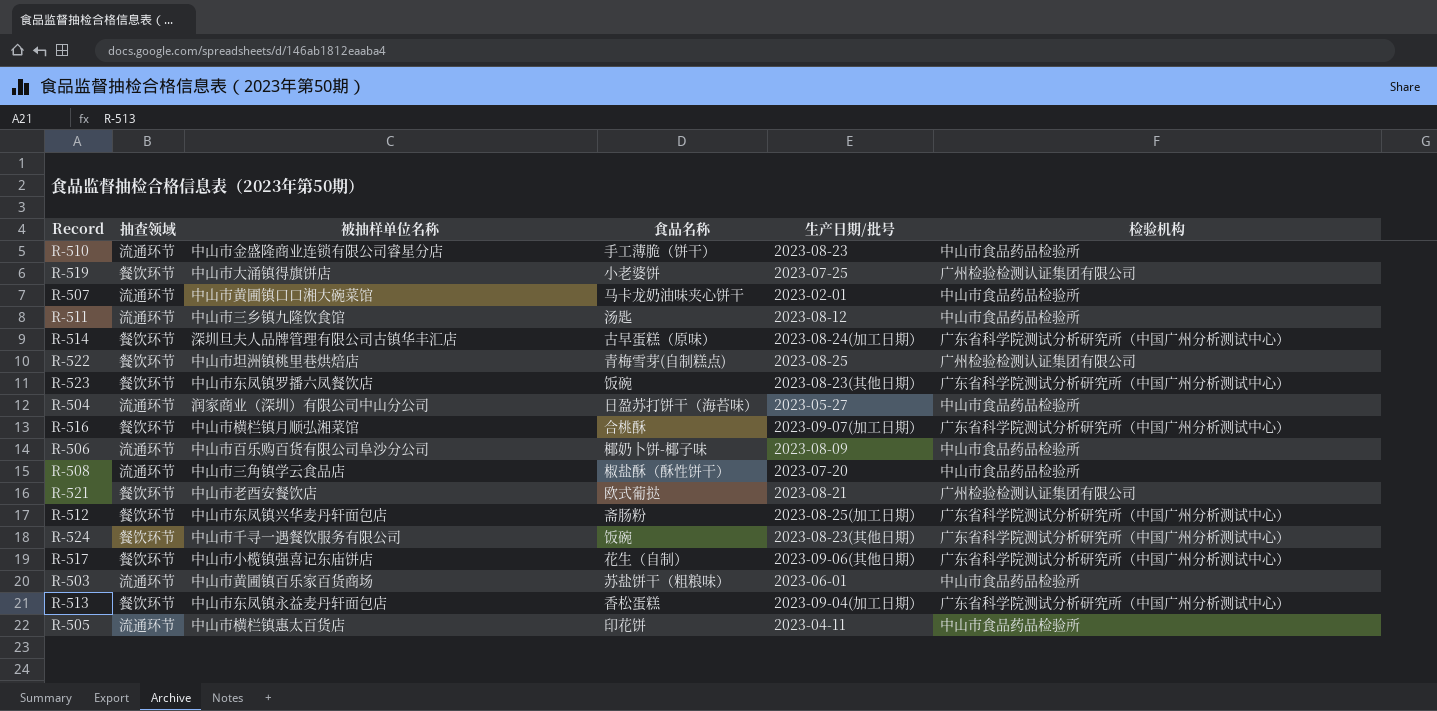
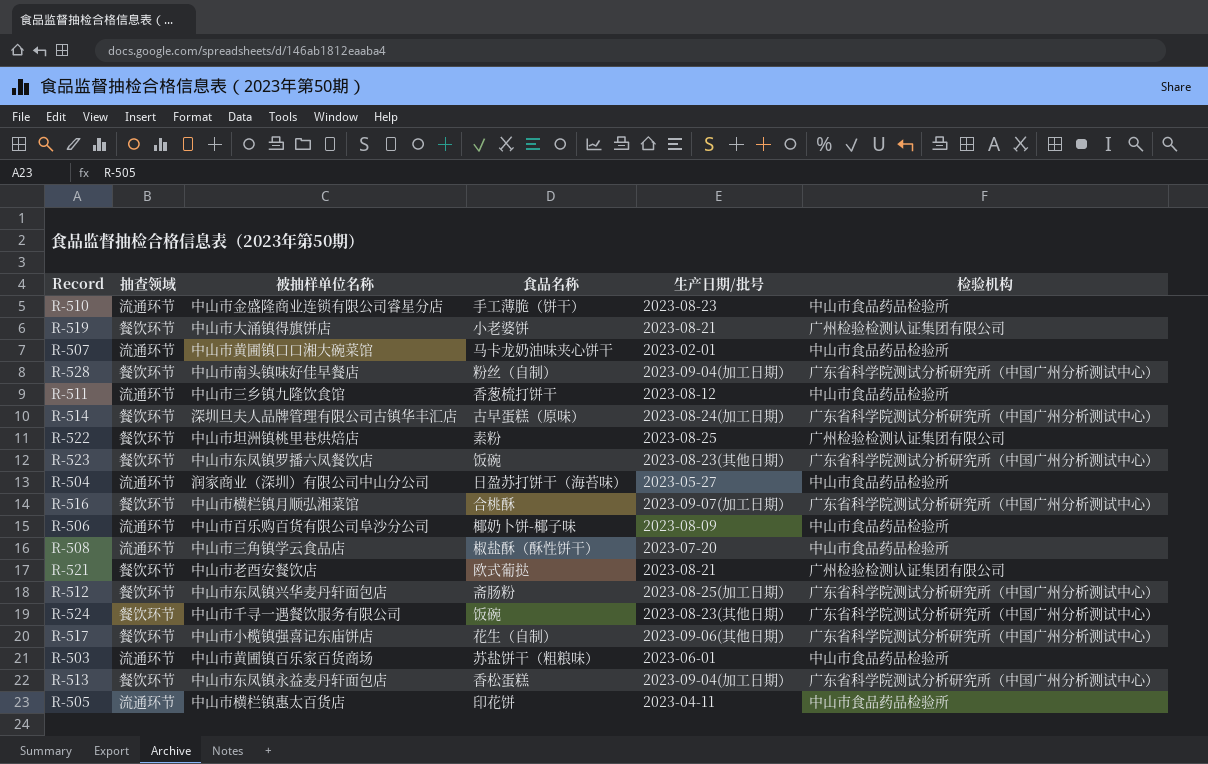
R-519 | 生产日期/批号: 2023-07-25 -> 2023-08-21
row R-528: none -> 餐饮环节 | 中山市南头镇味好佳早餐店 | 粉丝（自制） | 2023-09-04(加工日期） | 广东省科学院测试分析研究所（中国广州分析测试中心）
R-511 | 食品名称: 汤匙 -> 香葱梳打饼干
R-522 | 食品名称: 青梅雪芽(自制糕点) -> 素粉

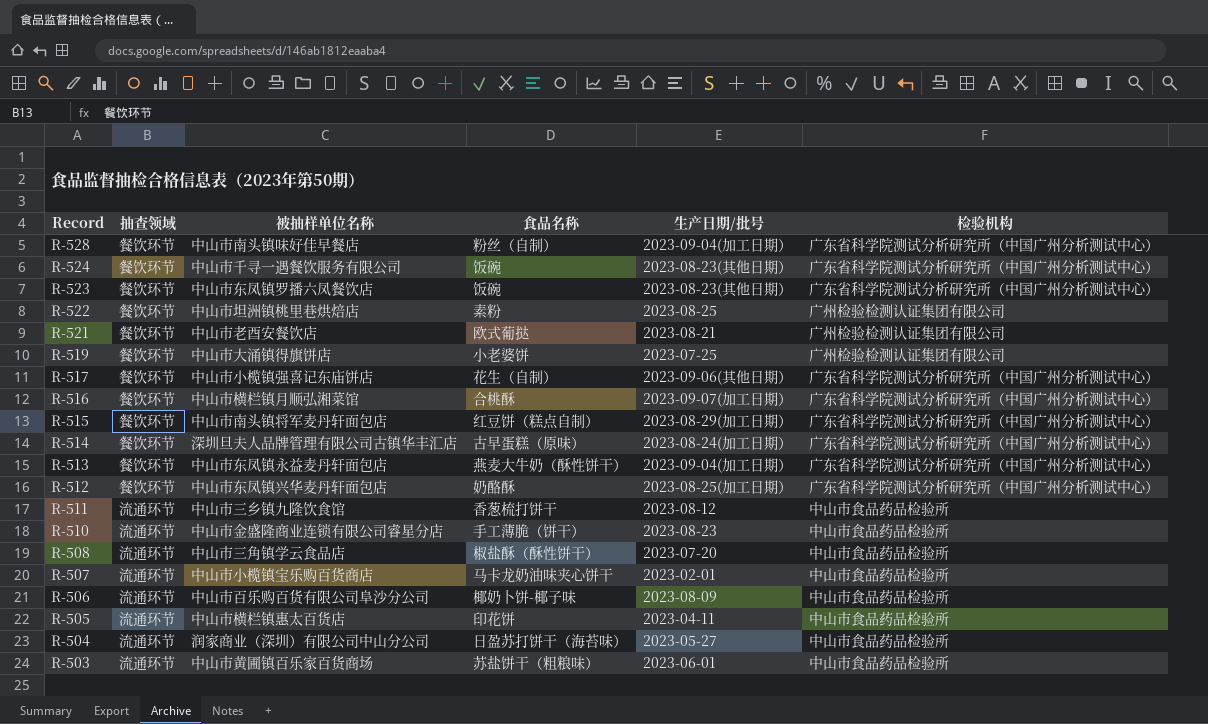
row order: none -> Record descending
R-519 | 生产日期/批号: 2023-08-21 -> 2023-07-25
row R-515: none -> 餐饮环节 | 中山市南头镇将军麦丹轩面包店 | 红豆饼（糕点自制） | 2023-08-29(加工日期） | 广东省科学院测试分析研究所（中国广州分析测试中心）
R-513 | 食品名称: 香松蛋糕 -> 燕麦大牛奶（酥性饼干）
R-512 | 食品名称: 斋肠粉 -> 奶酪酥
R-507 | 被抽样单位名称: 中山市黄圃镇口口湘大碗菜馆 -> 中山市小榄镇宝乐购百货商店

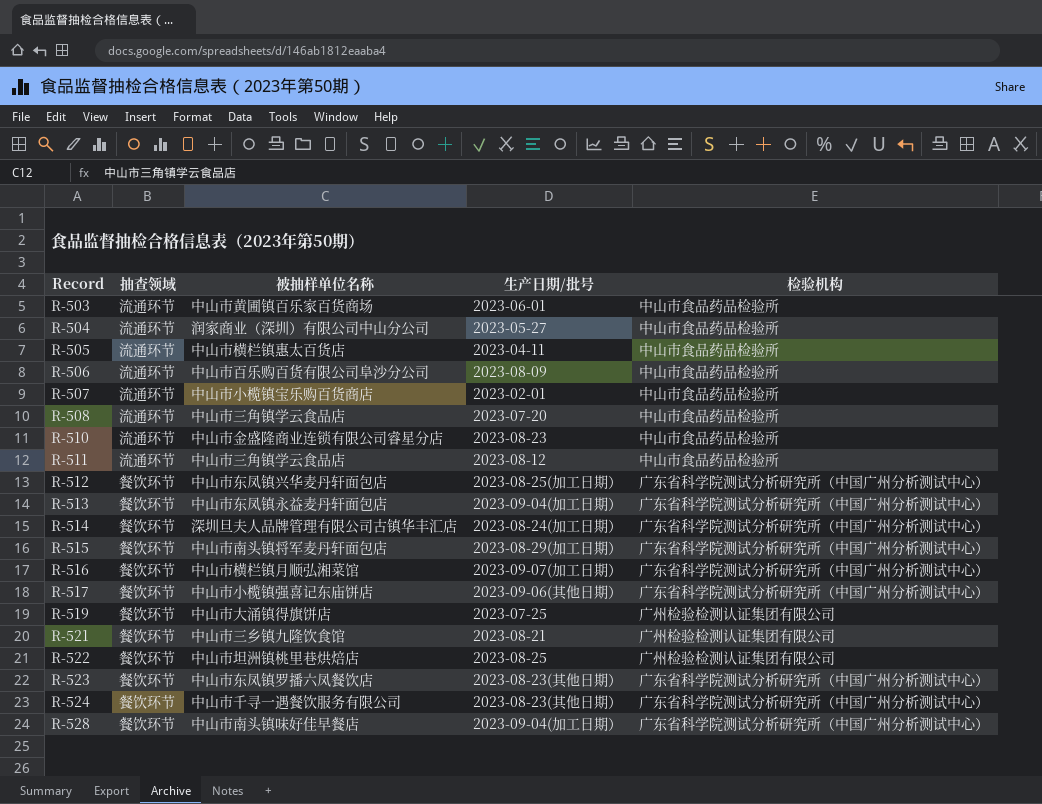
row order: Record descending -> Record ascending
column 食品名称 | position: 4 -> none
R-511 | 被抽样单位名称: 中山市三乡镇九隆饮食馆 -> 中山市三角镇学云食品店
R-521 | 被抽样单位名称: 中山市老酉安餐饮店 -> 中山市三乡镇九隆饮食馆

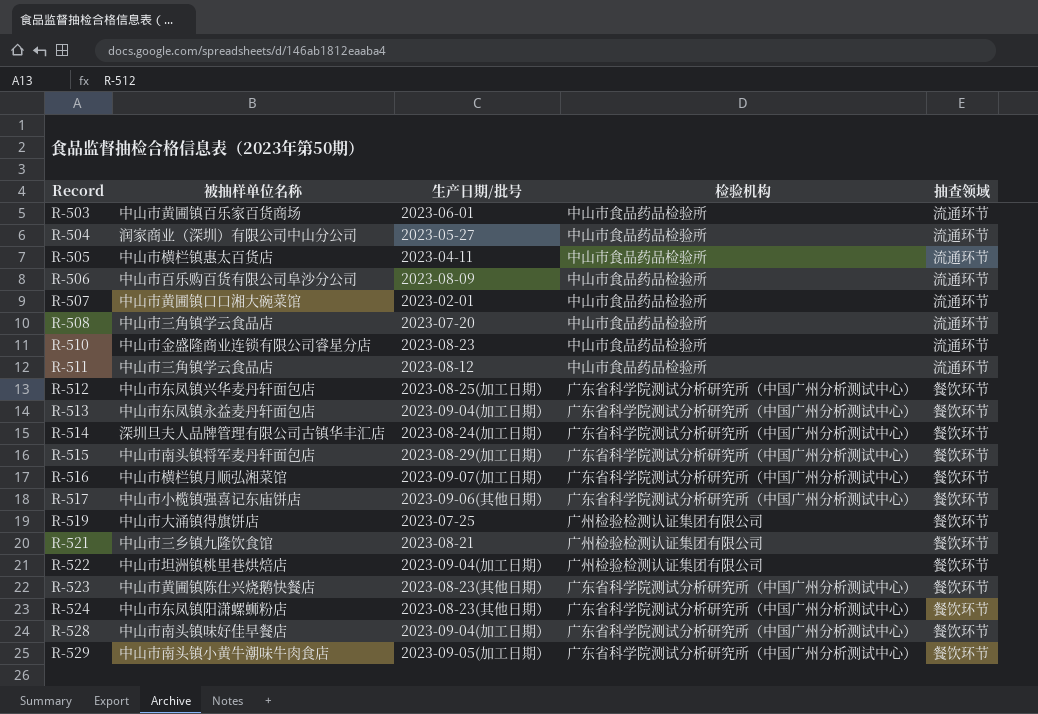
column 抽查领域 | position: 2 -> 5
R-507 | 被抽样单位名称: 中山市小榄镇宝乐购百货商店 -> 中山市黄圃镇口口湘大碗菜馆
R-522 | 生产日期/批号: 2023-08-25 -> 2023-09-04(加工日期）
R-523 | 被抽样单位名称: 中山市东凤镇罗播六凤餐饮店 -> 中山市黄圃镇陈仕兴烧鹅快餐店
R-524 | 被抽样单位名称: 中山市千寻一遇餐饮服务有限公司 -> 中山市东凤镇阳潇螺蛳粉店
row R-529: none -> 中山市南头镇小黄牛潮味牛肉食店 | 2023-09-05(加工日期） | 广东省科学院测试分析研究所（中国广州分析测试中心） | 餐饮环节

